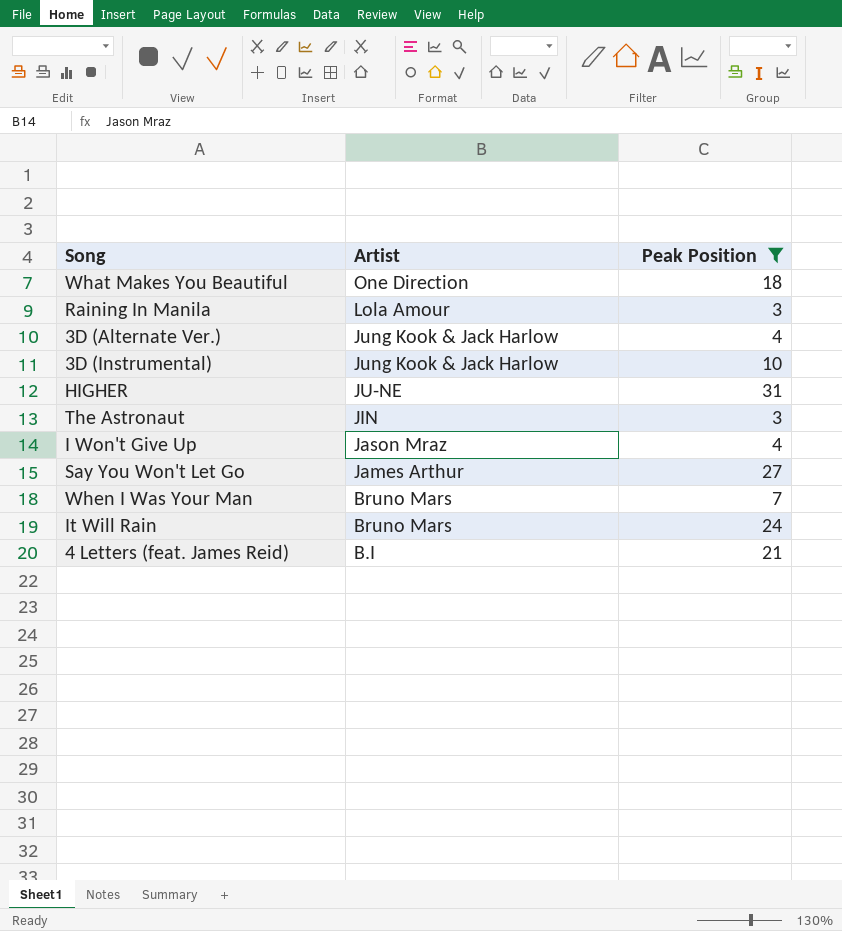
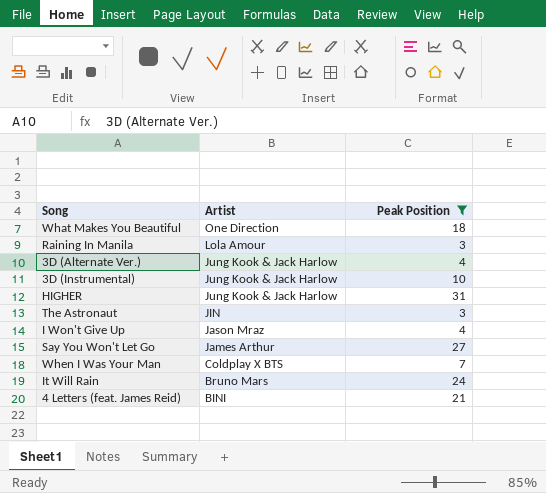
HIGHER | Artist: JU-NE -> Jung Kook & Jack Harlow
When I Was Your Man | Artist: Bruno Mars -> Coldplay X BTS
4 Letters (feat. James Reid) | Artist: B.I -> BINI

